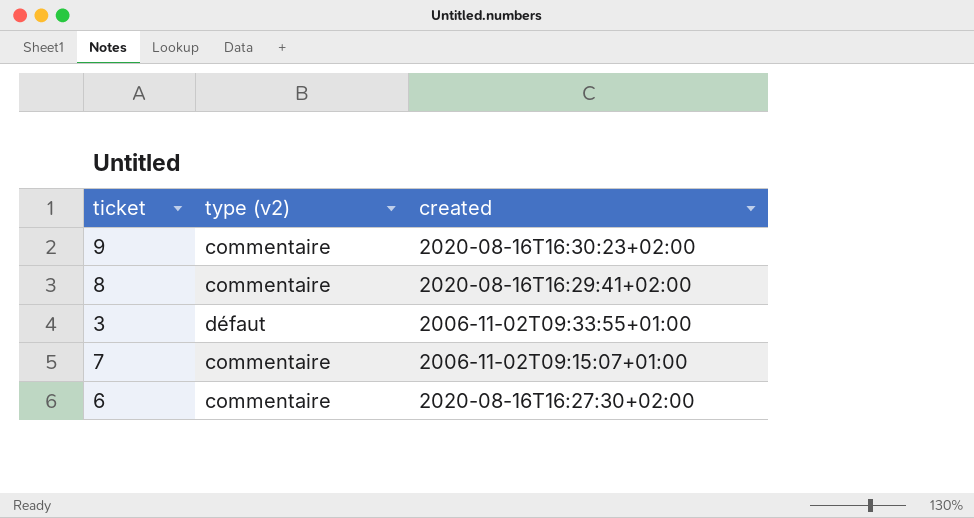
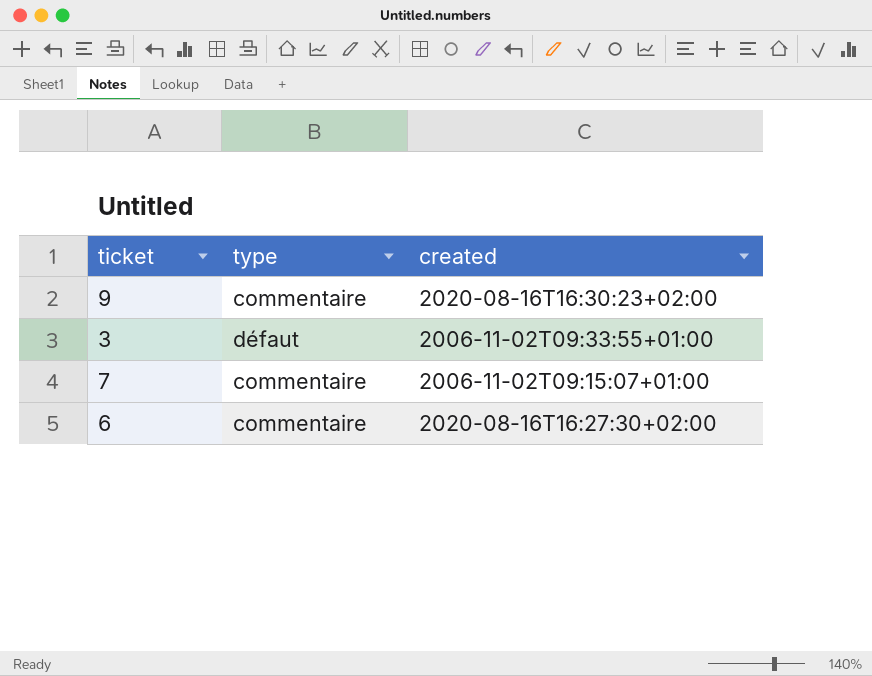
column name: type (v2) -> type
row 8: commentaire | 2020-08-16T16:29:41+02:00 -> none

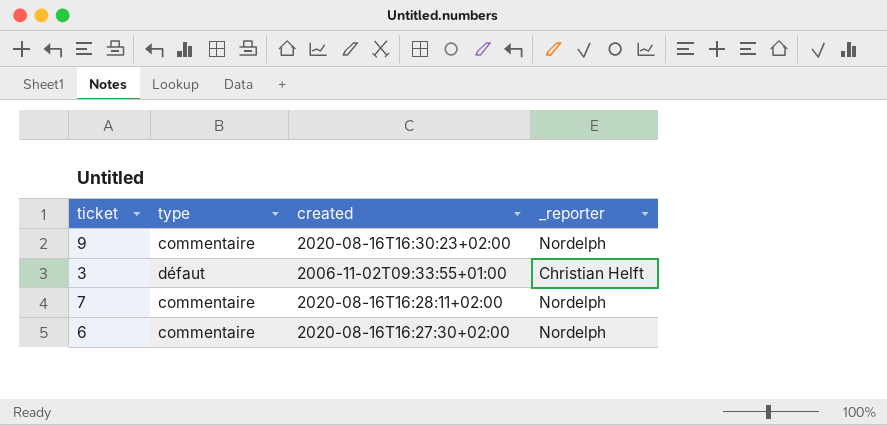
column _reporter | position: none -> 4
7 | created: 2006-11-02T09:15:07+01:00 -> 2020-08-16T16:28:11+02:00

